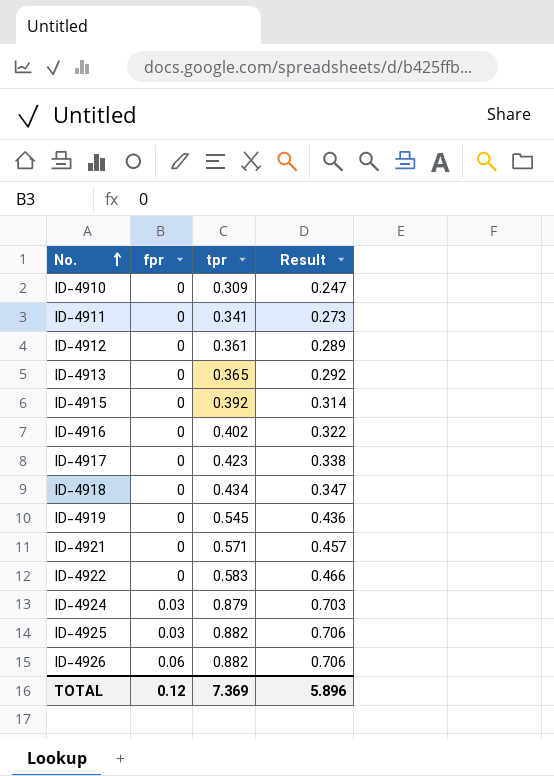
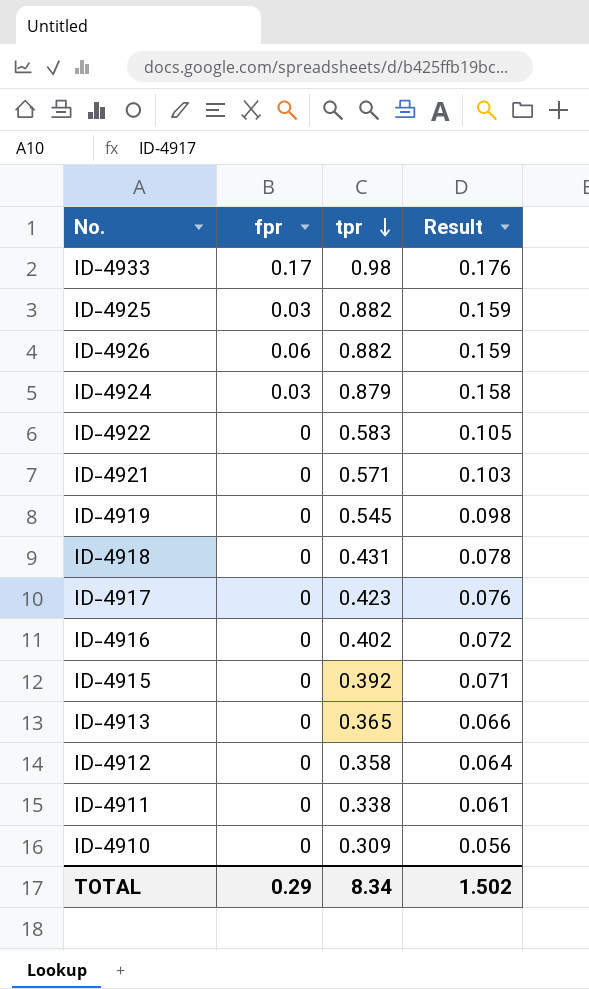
row order: No. ascending -> tpr descending
column Result | formula: [tpr] * 0.8 -> [tpr] * 0.18
row ID-4933: none -> 0.17 | 0.98 | 0.176
ID-4918 | tpr: 0.434 -> 0.431
ID-4912 | tpr: 0.361 -> 0.358
ID-4911 | tpr: 0.341 -> 0.338
TOTAL | fpr: 0.12 -> 0.29
TOTAL | tpr: 7.369 -> 8.34
TOTAL | Result: 5.896 -> 1.502

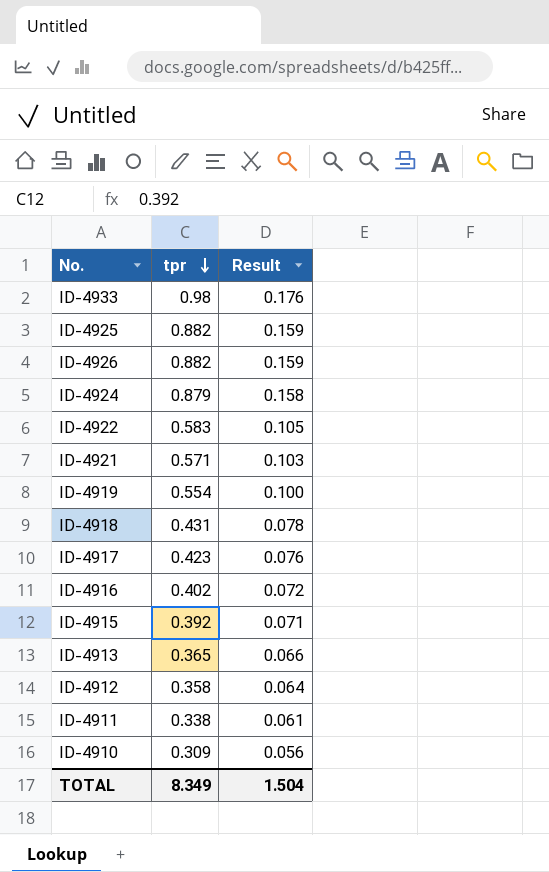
column fpr | position: 2 -> none
ID-4919 | tpr: 0.545 -> 0.554
ID-4919 | Result: 0.098 -> 0.100
TOTAL | tpr: 8.34 -> 8.349
TOTAL | Result: 1.502 -> 1.504

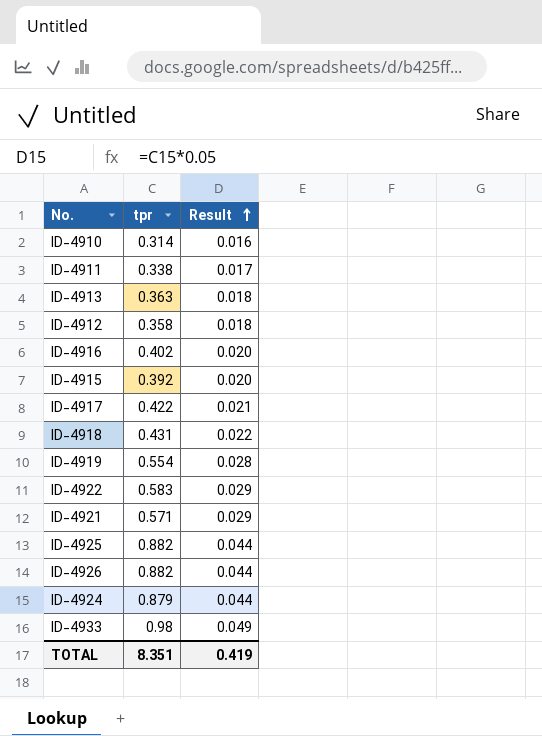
row order: tpr descending -> Result ascending
column Result | formula: [tpr] * 0.18 -> [tpr] * 0.05
ID-4910 | tpr: 0.309 -> 0.314
ID-4913 | tpr: 0.365 -> 0.363
ID-4917 | tpr: 0.423 -> 0.422
TOTAL | tpr: 8.349 -> 8.351
TOTAL | Result: 1.504 -> 0.419

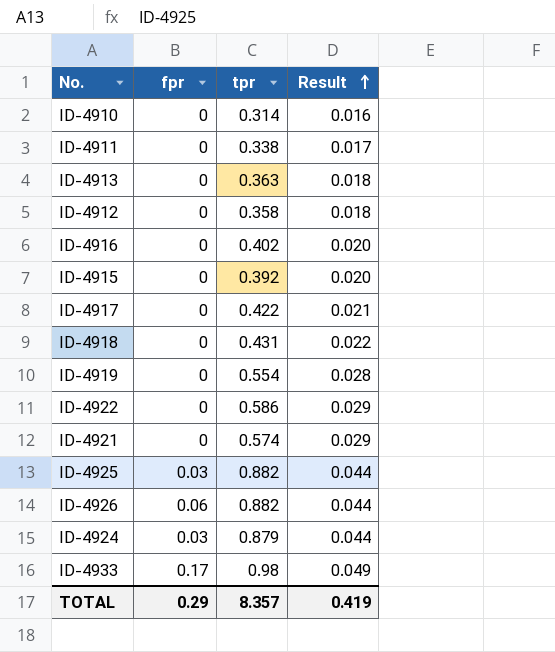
column fpr | position: none -> 2
ID-4922 | tpr: 0.583 -> 0.586
ID-4921 | tpr: 0.571 -> 0.574
TOTAL | tpr: 8.351 -> 8.357

